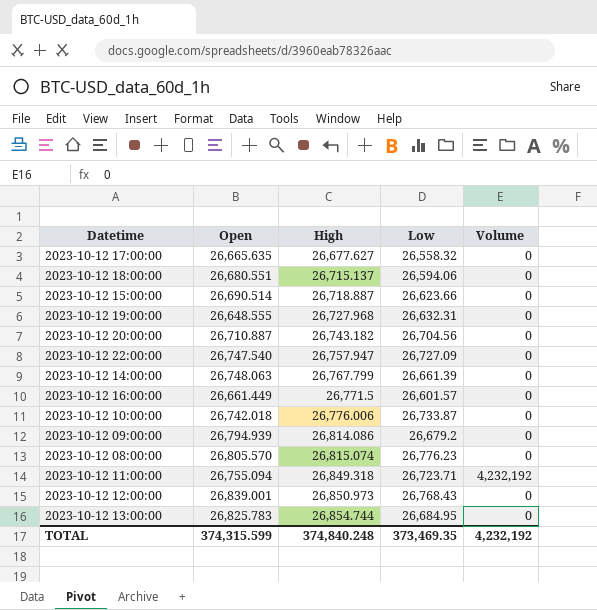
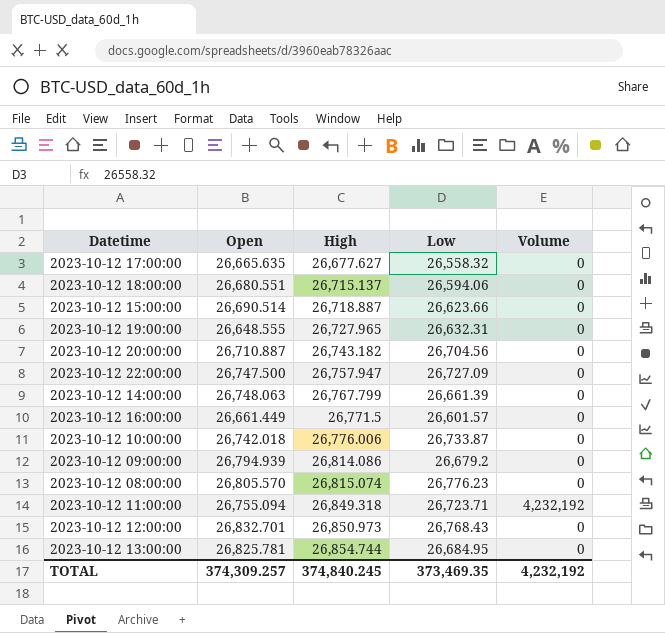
2023-10-12 19:00:00 | High: 26,727.968 -> 26,727.965
2023-10-12 22:00:00 | Open: 26,747.540 -> 26,747.500
2023-10-12 12:00:00 | Open: 26,839.001 -> 26,832.701
2023-10-12 13:00:00 | Open: 26,825.783 -> 26,825.781
TOTAL | Open: 374,315.599 -> 374,309.257
TOTAL | High: 374,840.248 -> 374,840.245

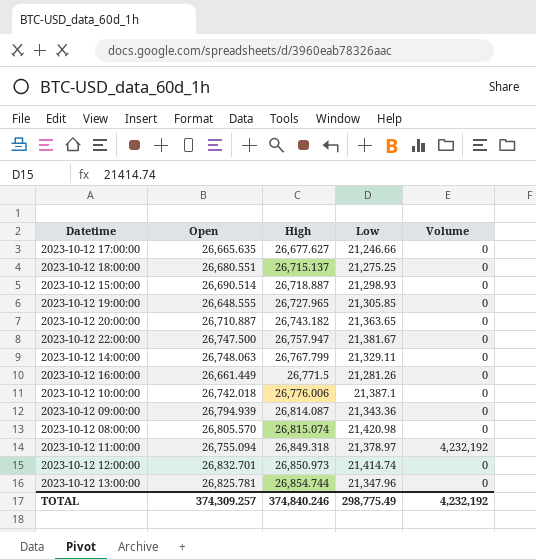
2023-10-12 17:00:00 | Low: 26,558.32 -> 21,246.66
2023-10-12 18:00:00 | Low: 26,594.06 -> 21,275.25
2023-10-12 15:00:00 | Low: 26,623.66 -> 21,298.93
2023-10-12 19:00:00 | Low: 26,632.31 -> 21,305.85
2023-10-12 20:00:00 | Low: 26,704.56 -> 21,363.65
2023-10-12 22:00:00 | Low: 26,727.09 -> 21,381.67
2023-10-12 14:00:00 | Low: 26,661.39 -> 21,329.11
2023-10-12 16:00:00 | Low: 26,601.57 -> 21,281.26
2023-10-12 10:00:00 | Low: 26,733.87 -> 21,387.1
2023-10-12 09:00:00 | High: 26,814.086 -> 26,814.087
2023-10-12 09:00:00 | Low: 26,679.2 -> 21,343.36
2023-10-12 08:00:00 | Low: 26,776.23 -> 21,420.98
2023-10-12 11:00:00 | Low: 26,723.71 -> 21,378.97
2023-10-12 12:00:00 | Low: 26,768.43 -> 21,414.74
2023-10-12 13:00:00 | Low: 26,684.95 -> 21,347.96
TOTAL | High: 374,840.245 -> 374,840.246
TOTAL | Low: 373,469.35 -> 298,775.49

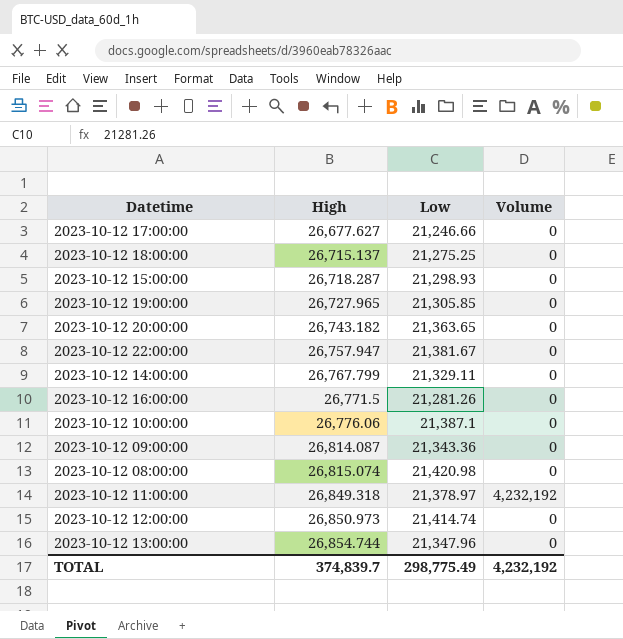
column Open | position: 2 -> none
2023-10-12 15:00:00 | High: 26,718.887 -> 26,718.287
2023-10-12 10:00:00 | High: 26,776.006 -> 26,776.06
TOTAL | High: 374,840.246 -> 374,839.7

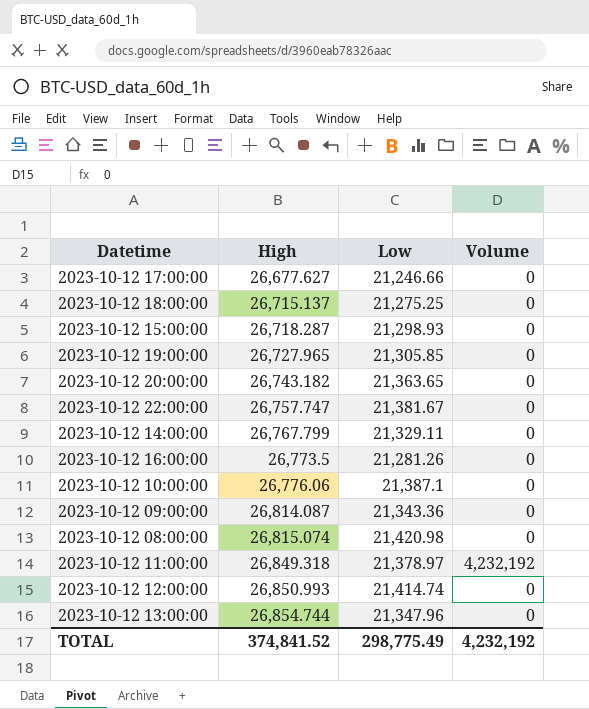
2023-10-12 22:00:00 | High: 26,757.947 -> 26,757.747
2023-10-12 16:00:00 | High: 26,771.5 -> 26,773.5
2023-10-12 12:00:00 | High: 26,850.973 -> 26,850.993
TOTAL | High: 374,839.7 -> 374,841.52

